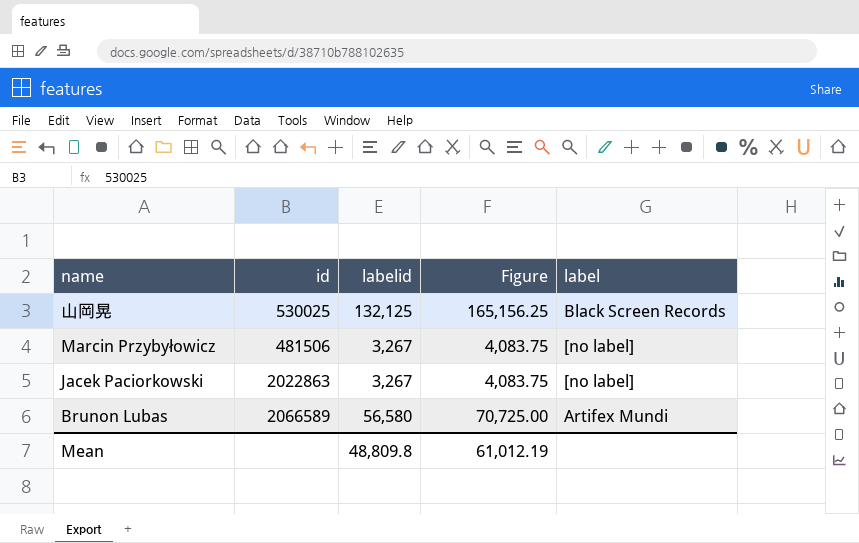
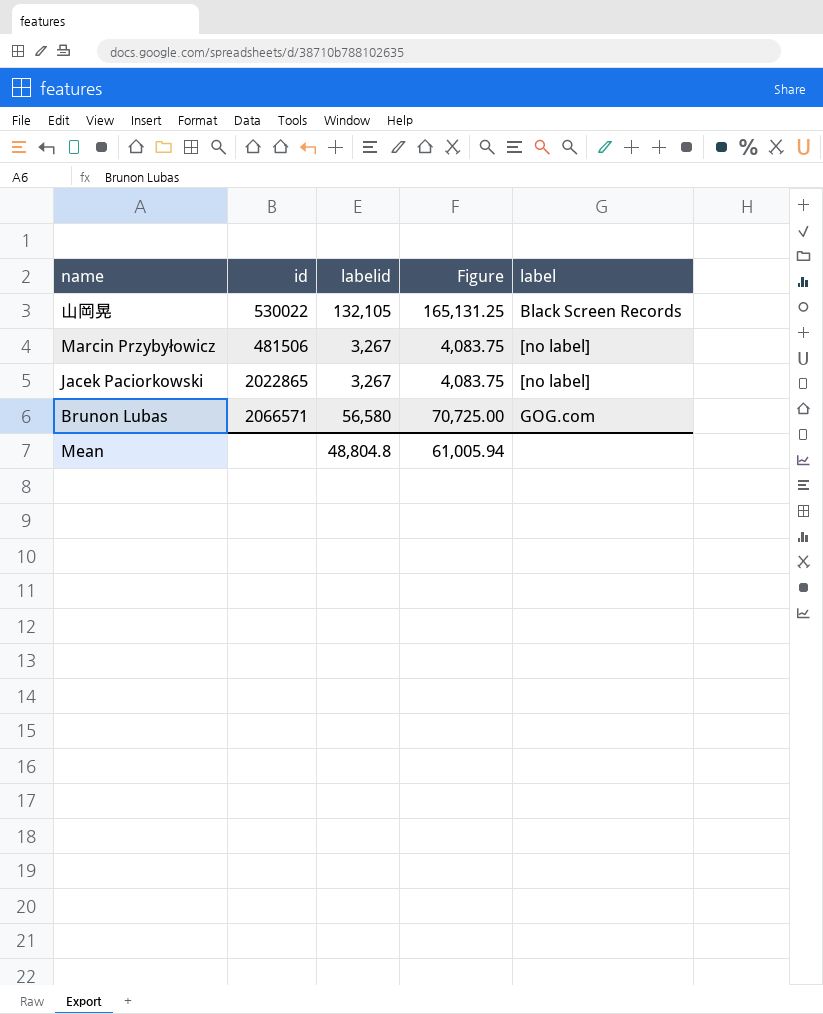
山岡晃 | id: 530025 -> 530022
山岡晃 | labelid: 132,125 -> 132,105
山岡晃 | Figure: 165,156.25 -> 165,131.25
Jacek Paciorkowski | id: 2022863 -> 2022865
Brunon Lubas | id: 2066589 -> 2066571
Brunon Lubas | label: Artifex Mundi -> GOG.com
Mean | labelid: 48,809.8 -> 48,804.8
Mean | Figure: 61,012.19 -> 61,005.94

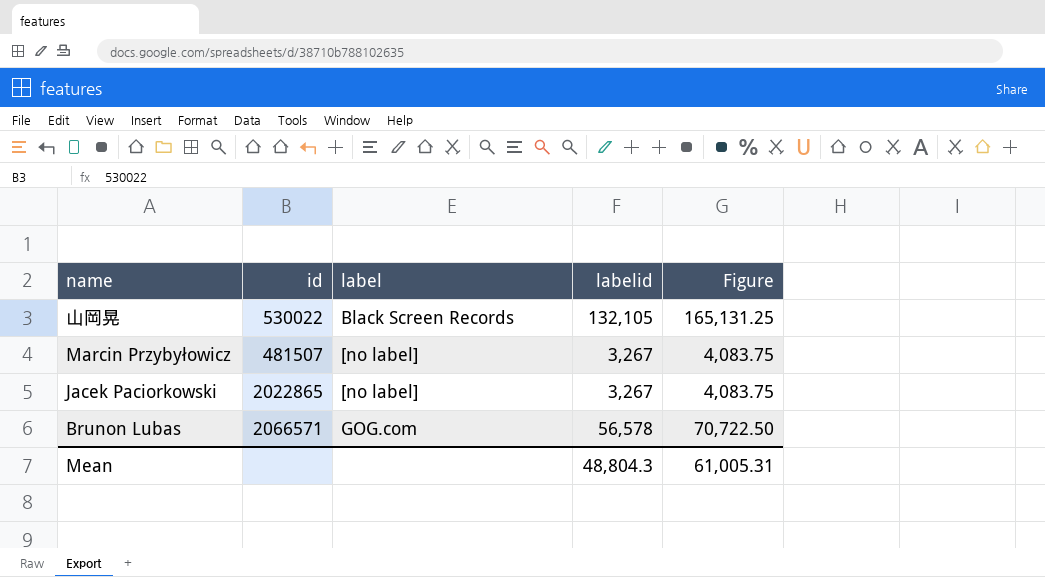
column label | position: 5 -> 3
Marcin Przybyłowicz | id: 481506 -> 481507
Brunon Lubas | labelid: 56,580 -> 56,578
Brunon Lubas | Figure: 70,725.00 -> 70,722.50
Mean | labelid: 48,804.8 -> 48,804.3
Mean | Figure: 61,005.94 -> 61,005.31

